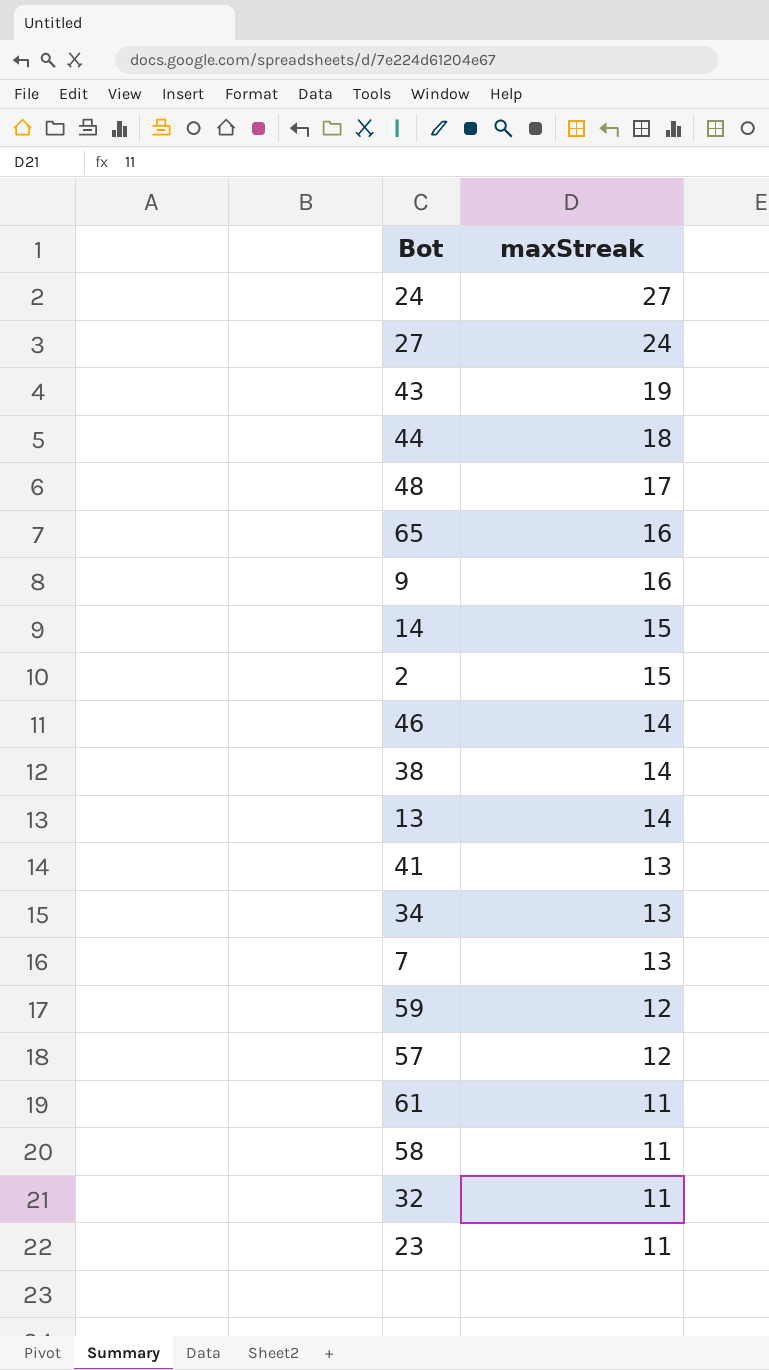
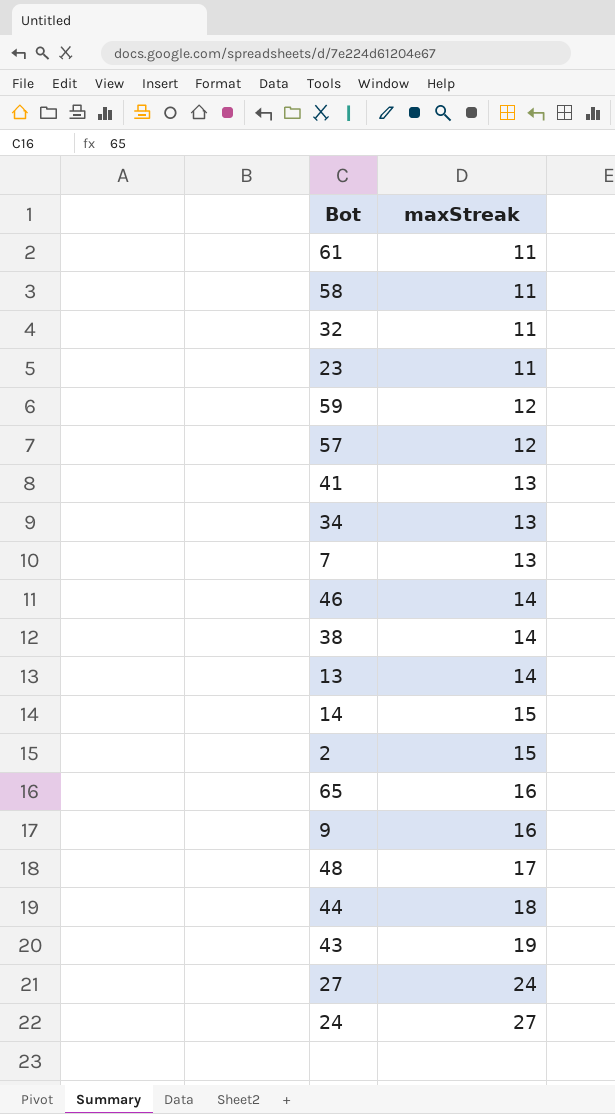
row order: maxStreak descending -> maxStreak ascending

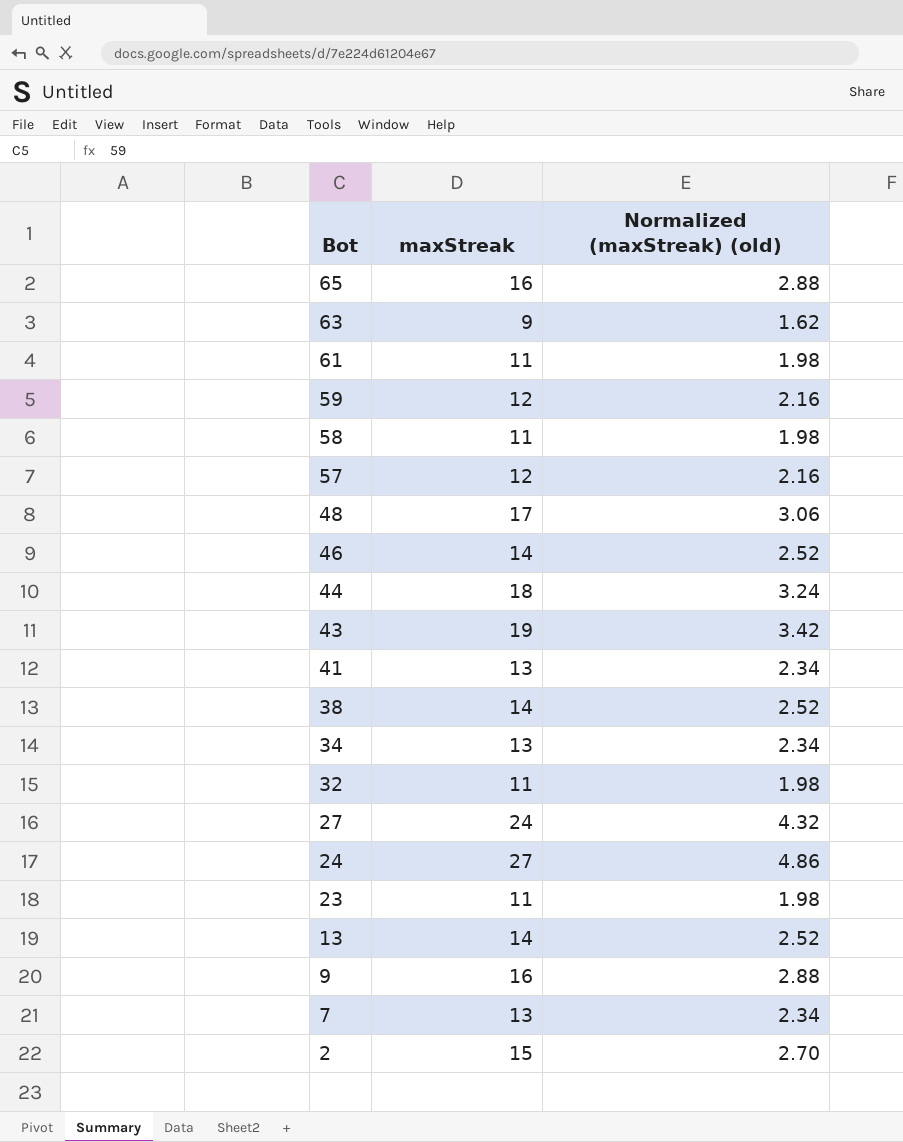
row order: maxStreak ascending -> Bot descending
column Normalized (maxStreak) (old) | formula: none -> [maxStreak] * 0.18
row 14: 15 -> none
row 63: none -> 9 | 1.62

